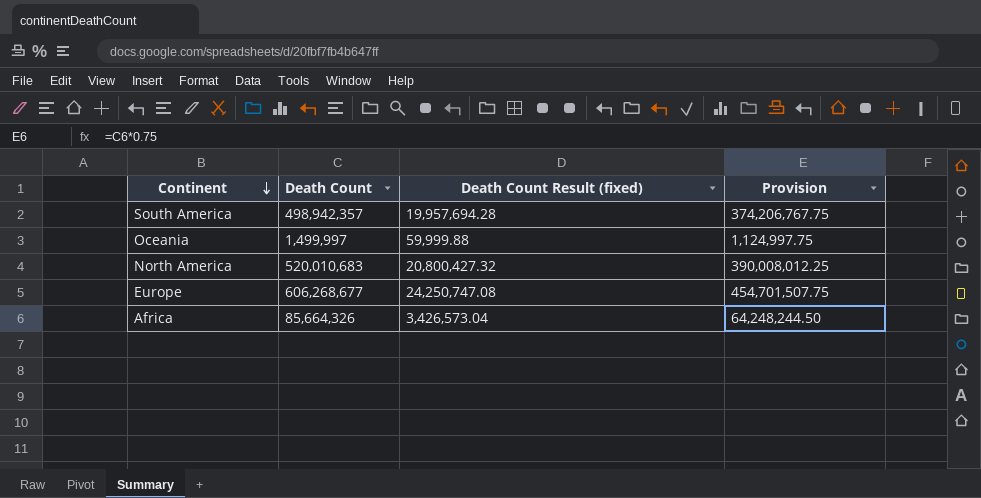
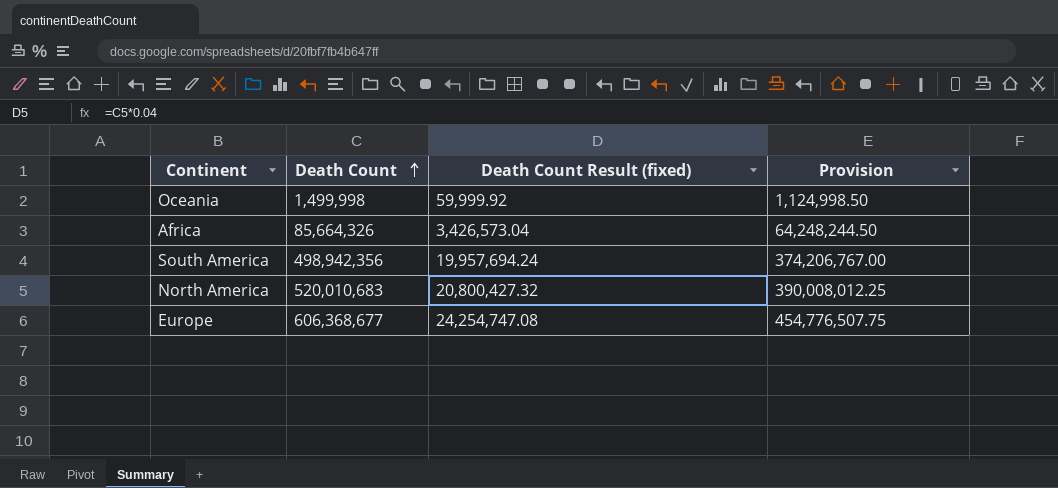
row order: Continent descending -> Death Count ascending
Oceania | Death Count: 1,499,997 -> 1,499,998
Oceania | Death Count Result (fixed): 59,999.88 -> 59,999.92
Oceania | Provision: 1,124,997.75 -> 1,124,998.50
South America | Death Count: 498,942,357 -> 498,942,356
South America | Death Count Result (fixed): 19,957,694.28 -> 19,957,694.24
South America | Provision: 374,206,767.75 -> 374,206,767.00
Europe | Death Count: 606,268,677 -> 606,368,677
Europe | Death Count Result (fixed): 24,250,747.08 -> 24,254,747.08
Europe | Provision: 454,701,507.75 -> 454,776,507.75

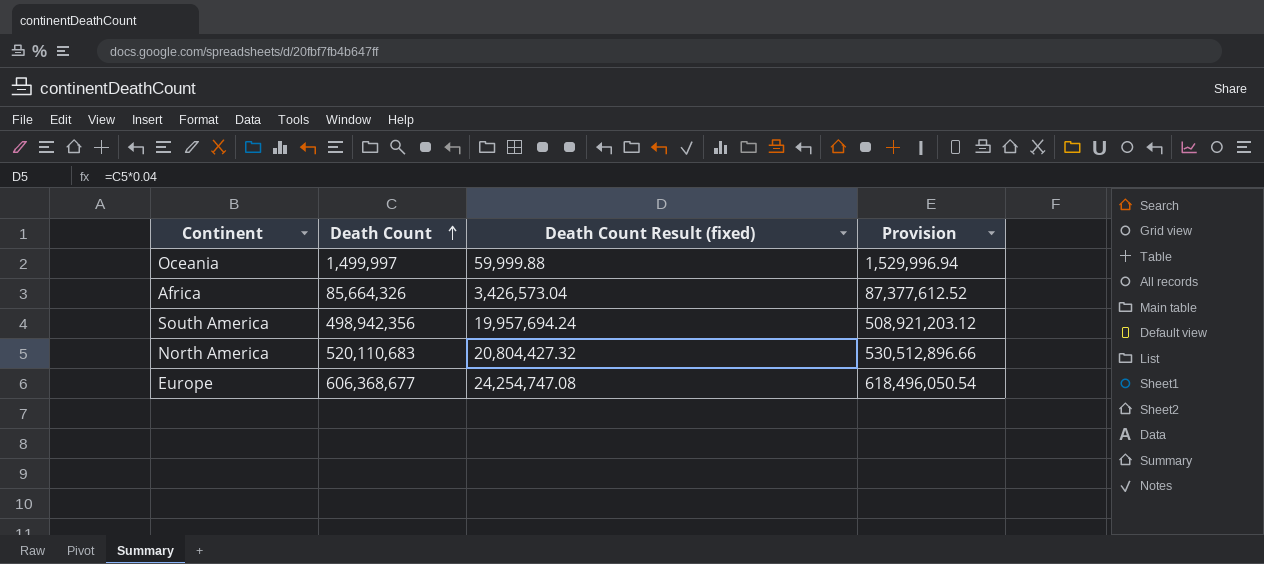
column Provision | formula: [Death Count] * 0.75 -> [Death Count] * 1.02
Oceania | Death Count: 1,499,998 -> 1,499,997
Oceania | Death Count Result (fixed): 59,999.92 -> 59,999.88
North America | Death Count: 520,010,683 -> 520,110,683
North America | Death Count Result (fixed): 20,800,427.32 -> 20,804,427.32

